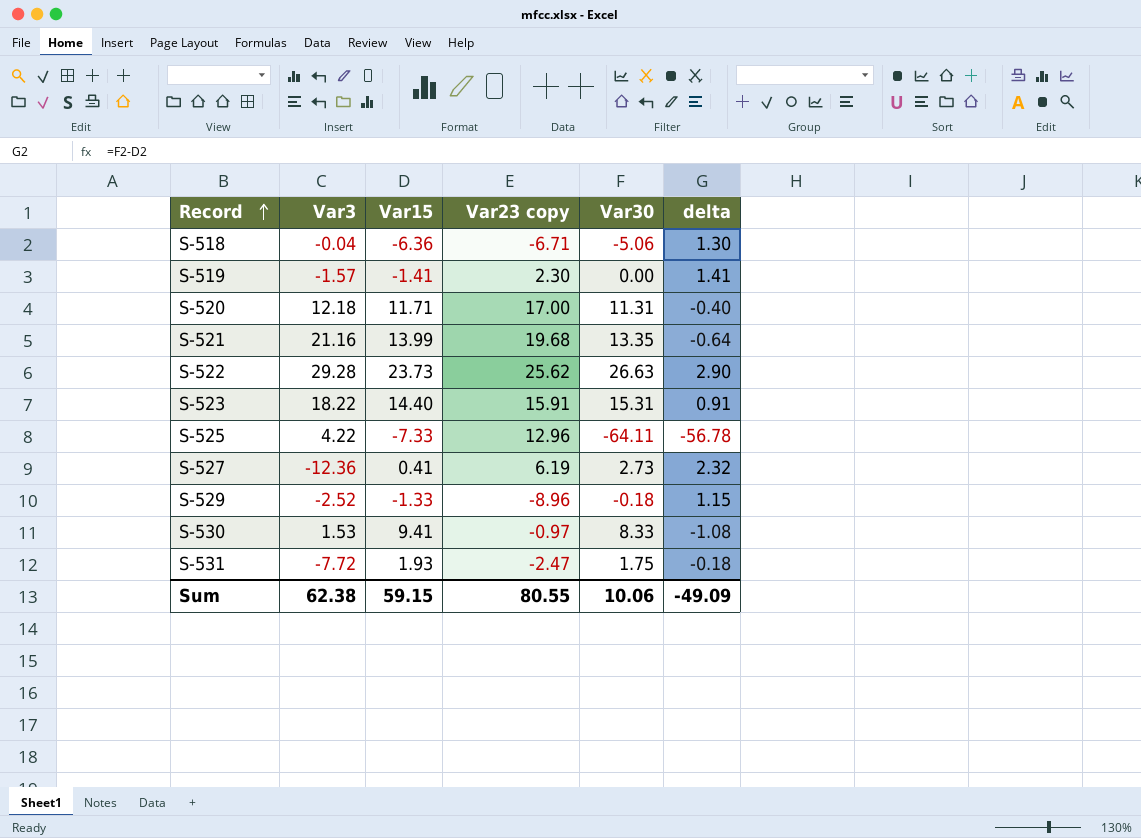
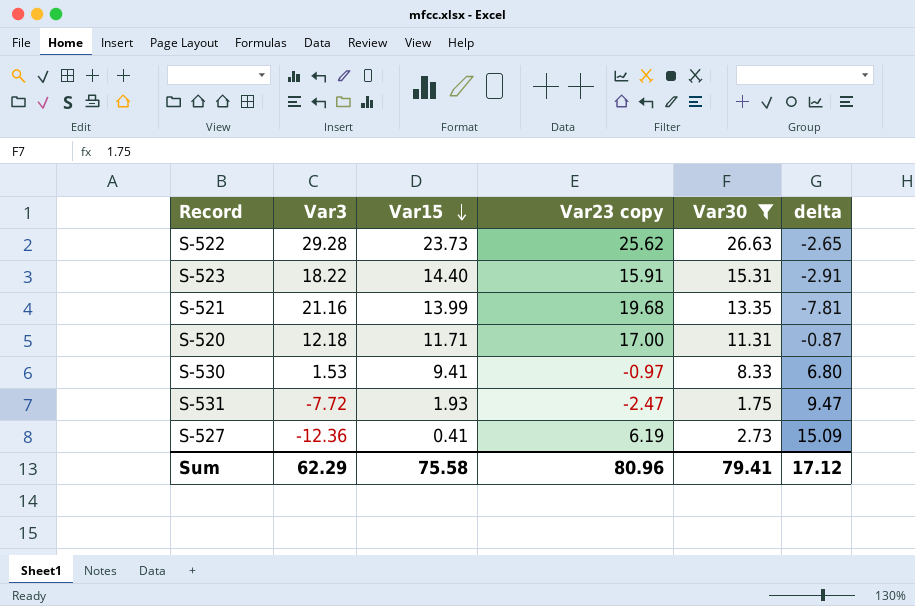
filter: none -> Var30 >= 1.75
row order: Record ascending -> Var15 descending
column delta | formula: [Var30] - [Var15] -> [Var30] - [Var3]
Sum | Var3: 62.38 -> 62.29
Sum | Var15: 59.15 -> 75.58
Sum | Var23 copy: 80.55 -> 80.96
Sum | Var30: 10.06 -> 79.41
Sum | delta: -49.09 -> 17.12

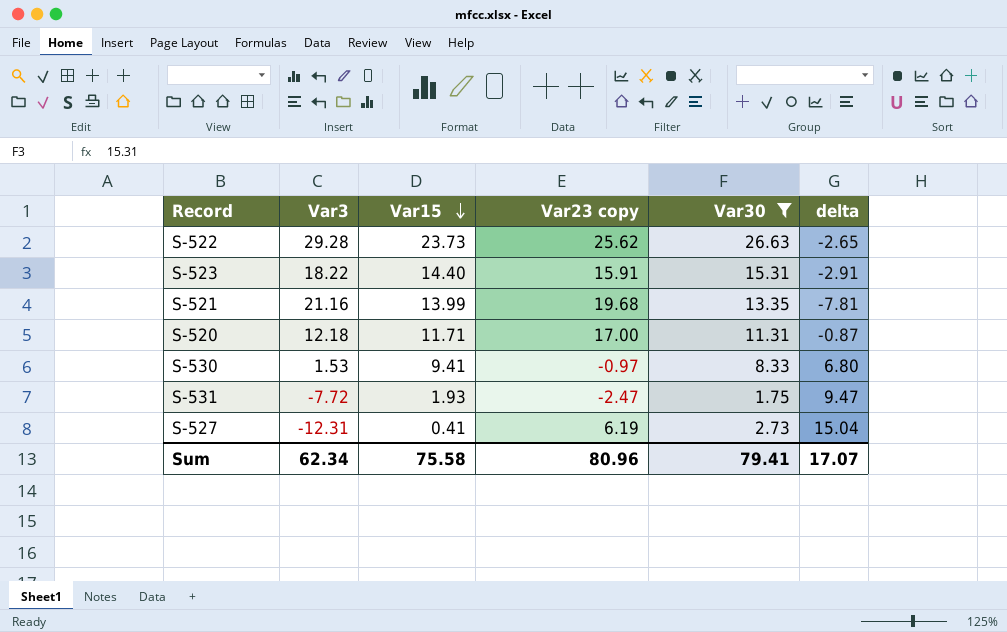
S-527 | Var3: -12.36 -> -12.31
S-527 | delta: 15.09 -> 15.04
Sum | Var3: 62.29 -> 62.34
Sum | delta: 17.12 -> 17.07

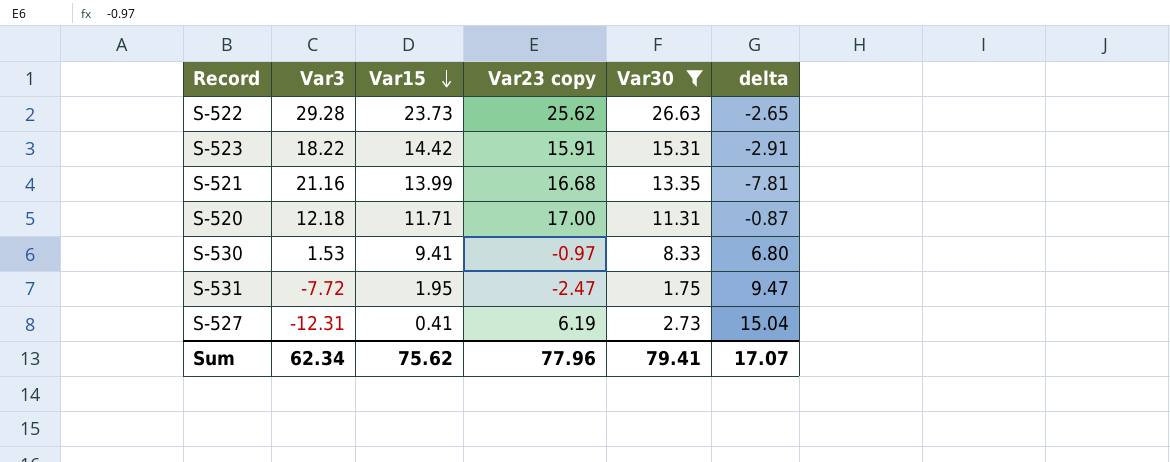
S-523 | Var15: 14.40 -> 14.42
S-521 | Var23 copy: 19.68 -> 16.68
S-531 | Var15: 1.93 -> 1.95
Sum | Var15: 75.58 -> 75.62
Sum | Var23 copy: 80.96 -> 77.96

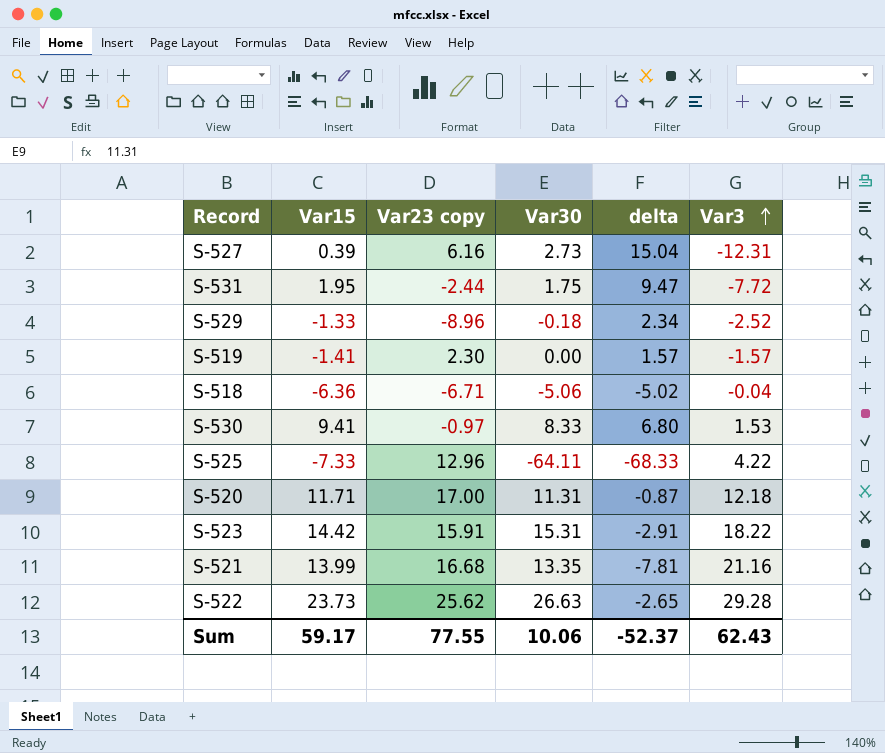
filter: Var30 >= 1.75 -> none
row order: Var15 descending -> Var3 ascending
column Var3 | position: 2 -> 6
S-527 | Var15: 0.41 -> 0.39
S-527 | Var23 copy: 6.19 -> 6.16
S-531 | Var23 copy: -2.47 -> -2.44
Sum | Var15: 75.62 -> 59.17
Sum | Var23 copy: 77.96 -> 77.55
Sum | Var30: 79.41 -> 10.06
Sum | delta: 17.07 -> -52.37
Sum | Var3: 62.34 -> 62.43

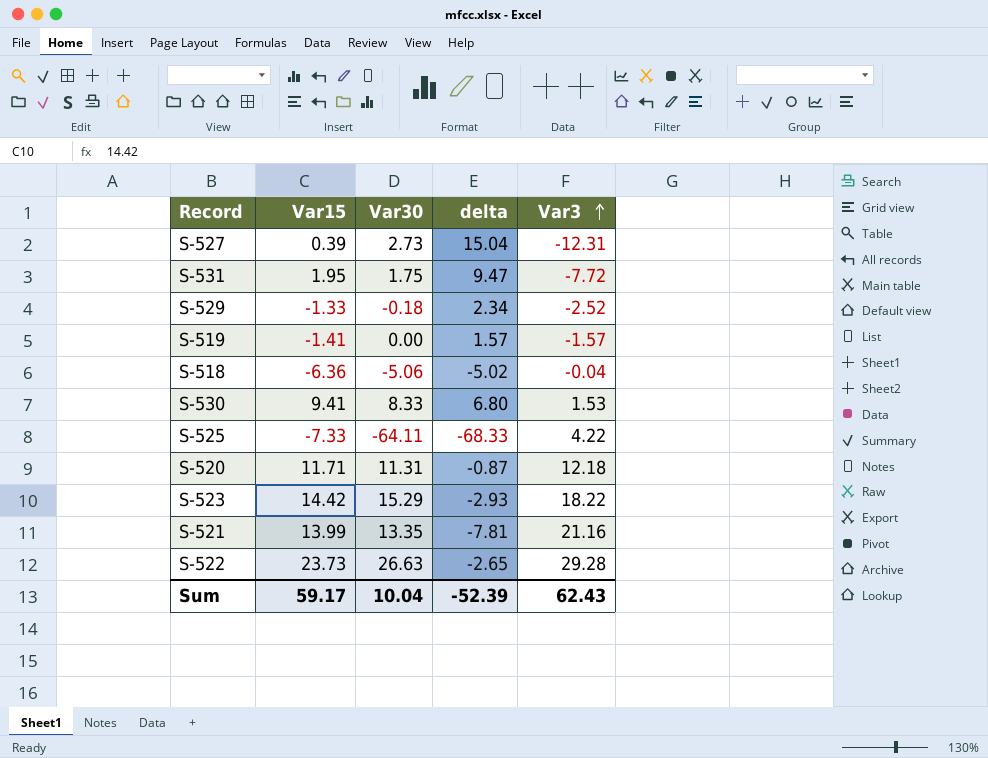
column Var23 copy | position: 3 -> none
S-523 | Var30: 15.31 -> 15.29
S-523 | delta: -2.91 -> -2.93
Sum | Var30: 10.06 -> 10.04
Sum | delta: -52.37 -> -52.39

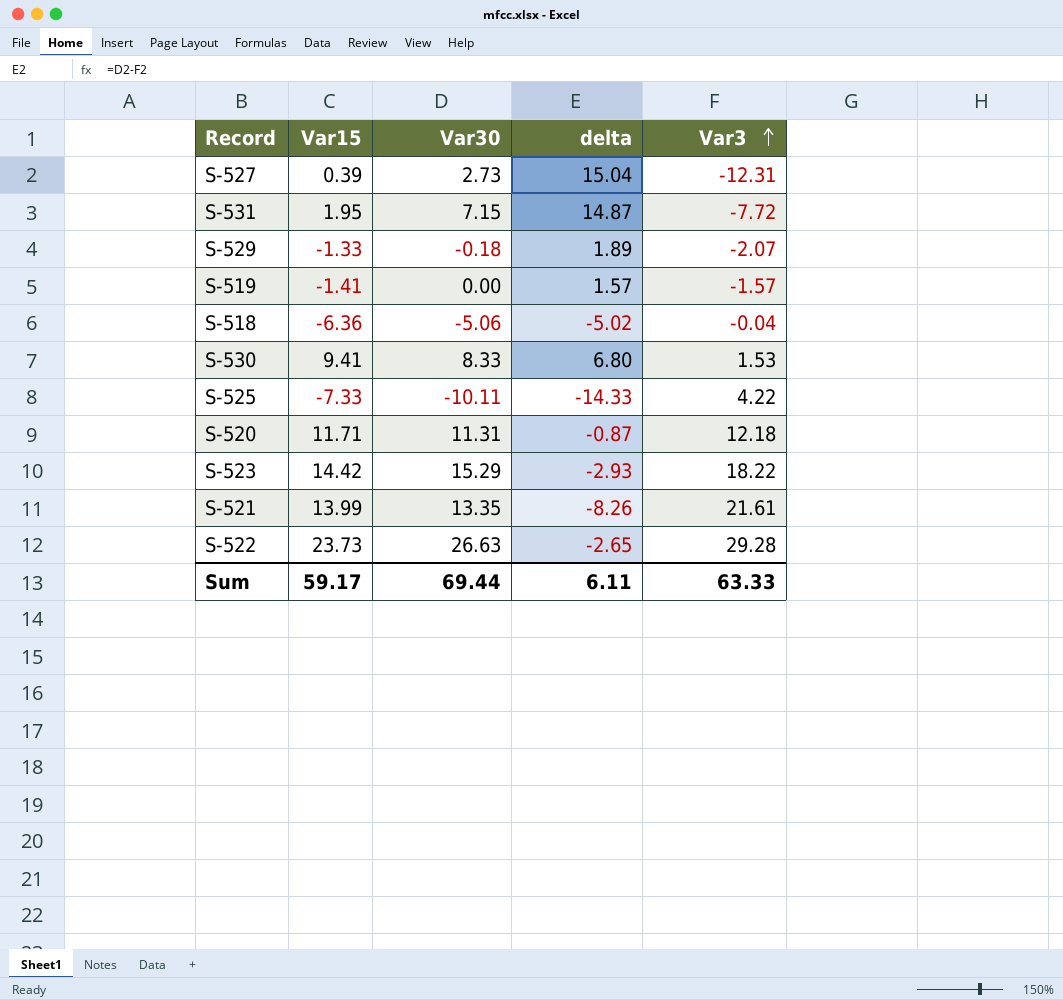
S-531 | Var30: 1.75 -> 7.15
S-531 | delta: 9.47 -> 14.87
S-529 | delta: 2.34 -> 1.89
S-529 | Var3: -2.52 -> -2.07
S-525 | Var30: -64.11 -> -10.11
S-525 | delta: -68.33 -> -14.33
S-521 | delta: -7.81 -> -8.26
S-521 | Var3: 21.16 -> 21.61
Sum | Var30: 10.04 -> 69.44
Sum | delta: -52.39 -> 6.11
Sum | Var3: 62.43 -> 63.33

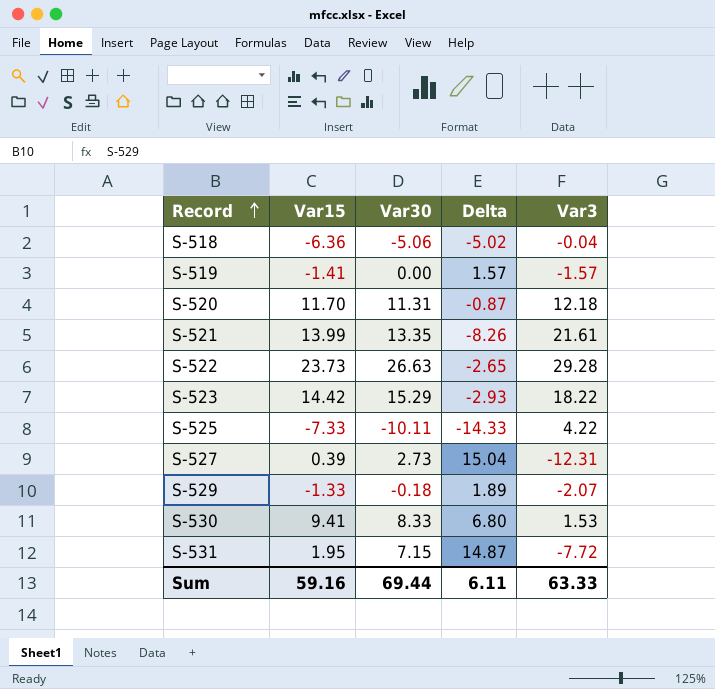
row order: Var3 ascending -> Record ascending
column name: delta -> Delta
S-520 | Var15: 11.71 -> 11.70
Sum | Var15: 59.17 -> 59.16

